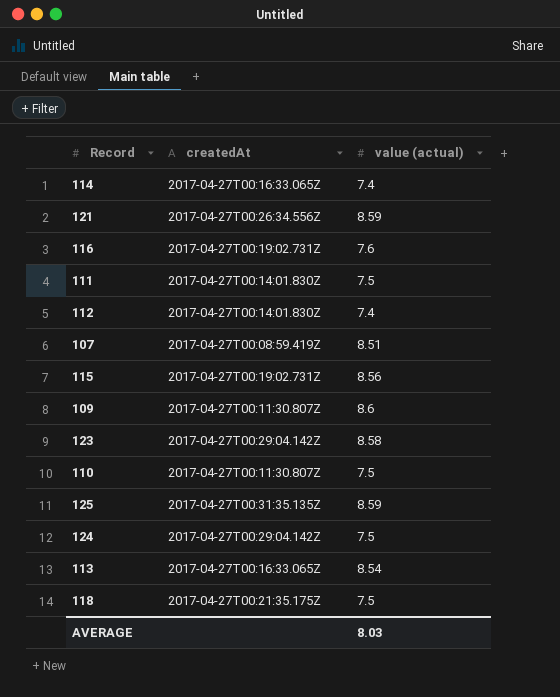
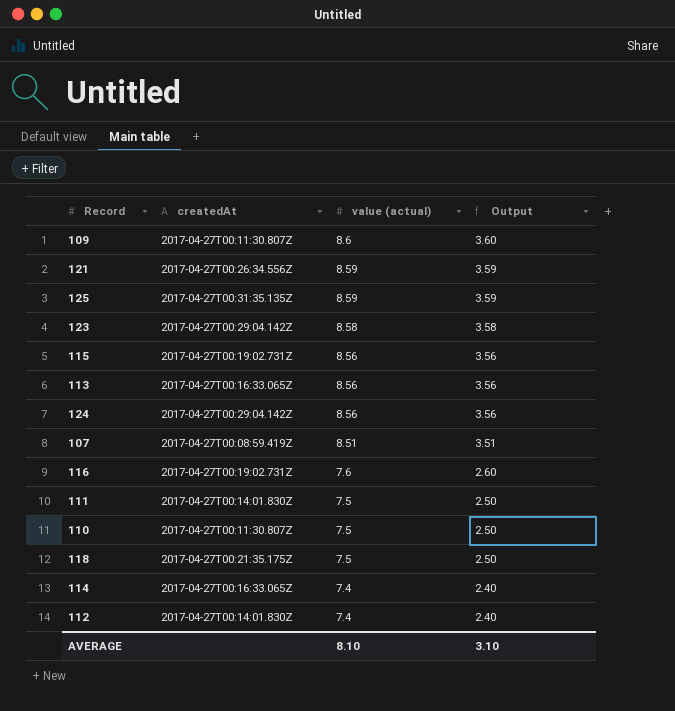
row order: none -> value (actual) descending
column Output | formula: none -> [value (actual)] - 5
113 | value (actual): 8.54 -> 8.56
124 | value (actual): 7.5 -> 8.56
AVERAGE | value (actual): 8.03 -> 8.10

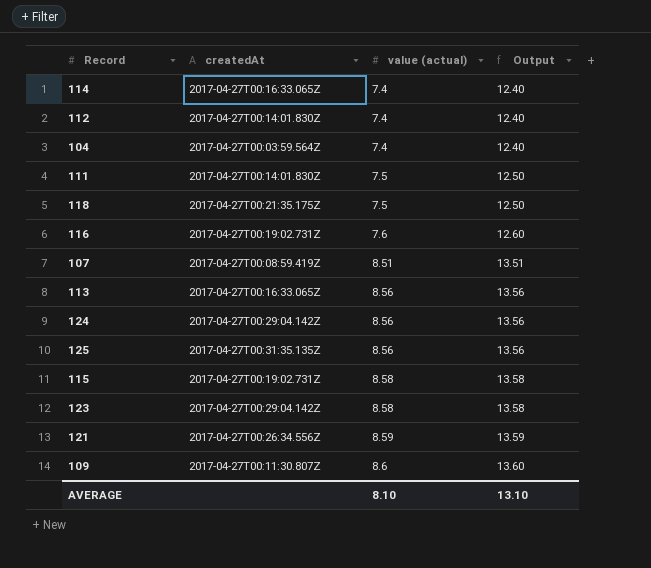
row order: value (actual) descending -> value (actual) ascending
column Output | formula: [value (actual)] - 5 -> [value (actual)] + 5
row 110: 2017-04-27T00:11:30.807Z | 7.5 | 2.50 -> none
row 104: none -> 2017-04-27T00:03:59.564Z | 7.4 | 12.40
125 | value (actual): 8.59 -> 8.56
115 | value (actual): 8.56 -> 8.58
AVERAGE | Output: 3.10 -> 13.10

